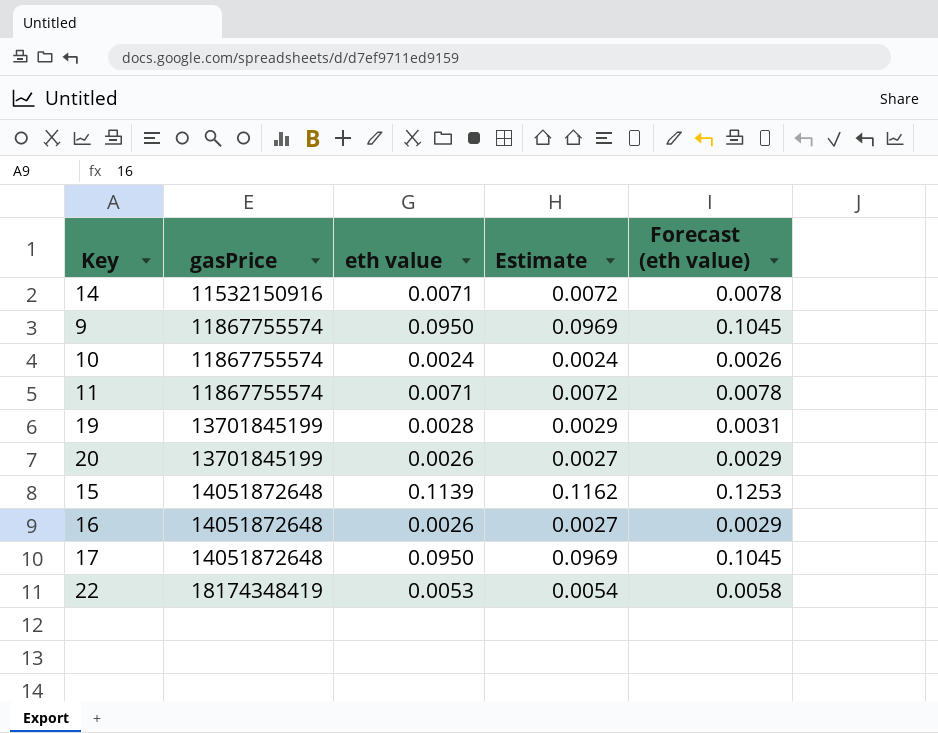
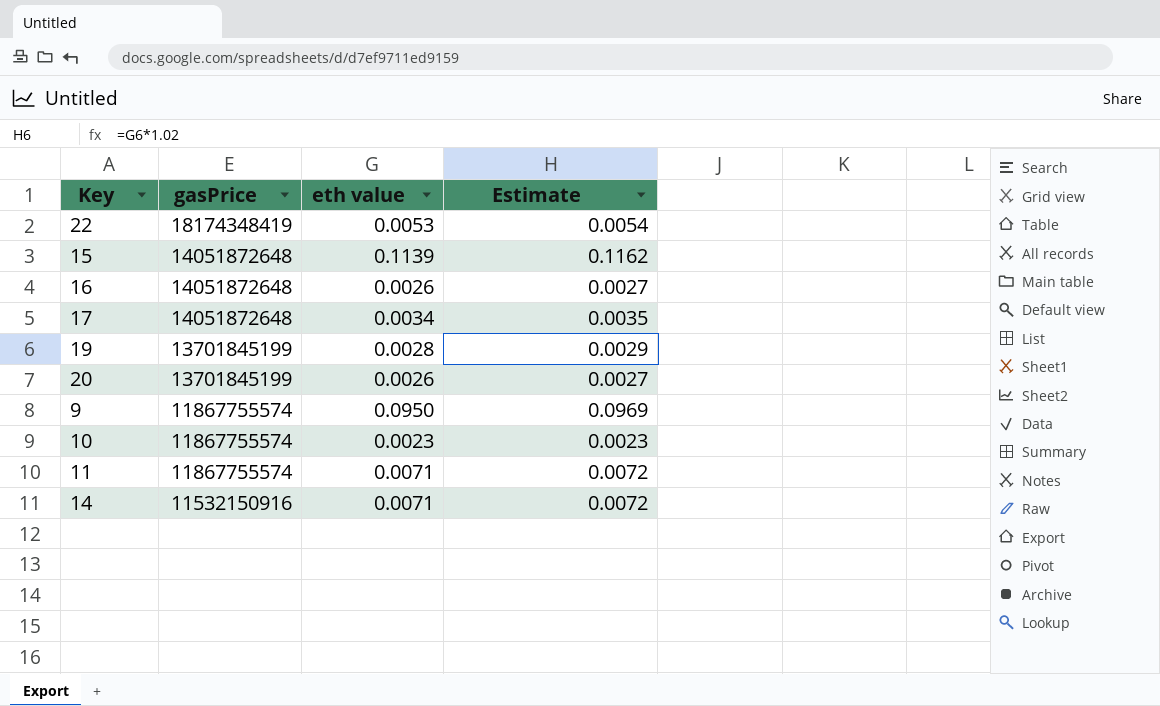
row order: gasPrice ascending -> gasPrice descending
column Forecast (eth value) | formula: [eth value] * 1.1 -> none
17 | eth value: 0.0950 -> 0.0034
17 | Estimate: 0.0969 -> 0.0035
10 | eth value: 0.0024 -> 0.0023
10 | Estimate: 0.0024 -> 0.0023

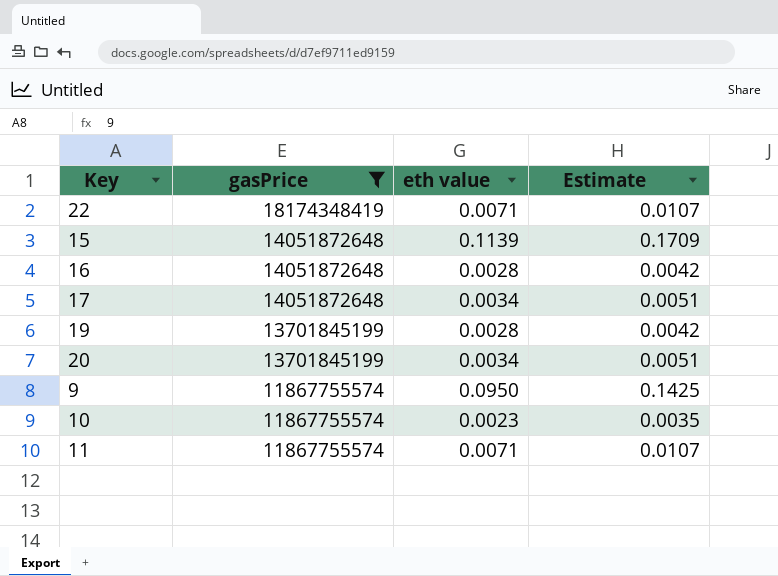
filter: none -> gasPrice != 11532150916
column Estimate | formula: [eth value] * 1.02 -> [eth value] * 1.5
22 | eth value: 0.0053 -> 0.0071
16 | eth value: 0.0026 -> 0.0028
20 | eth value: 0.0026 -> 0.0034

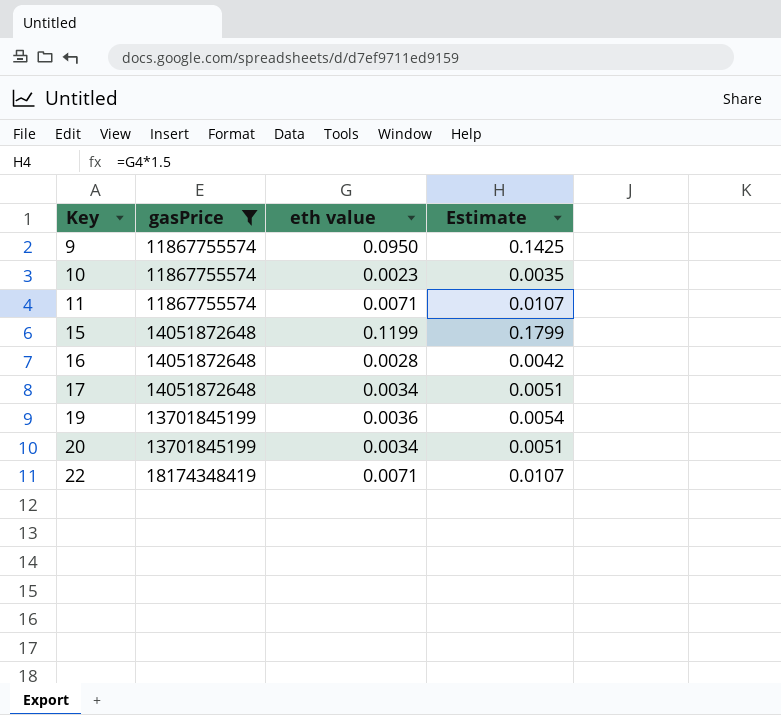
row order: gasPrice descending -> Key ascending
15 | eth value: 0.1139 -> 0.1199
15 | Estimate: 0.1709 -> 0.1799
19 | eth value: 0.0028 -> 0.0036
19 | Estimate: 0.0042 -> 0.0054

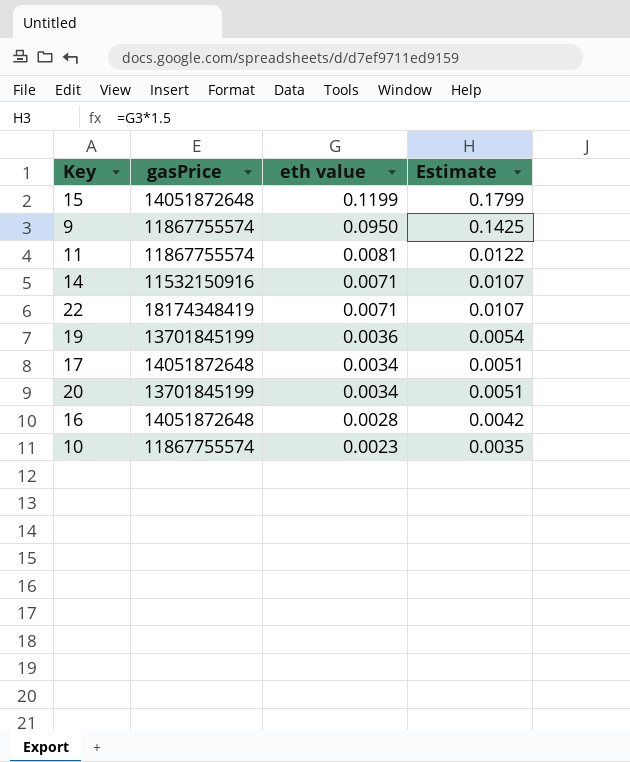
filter: gasPrice != 11532150916 -> none
row order: Key ascending -> eth value descending
11 | eth value: 0.0071 -> 0.0081
11 | Estimate: 0.0107 -> 0.0122

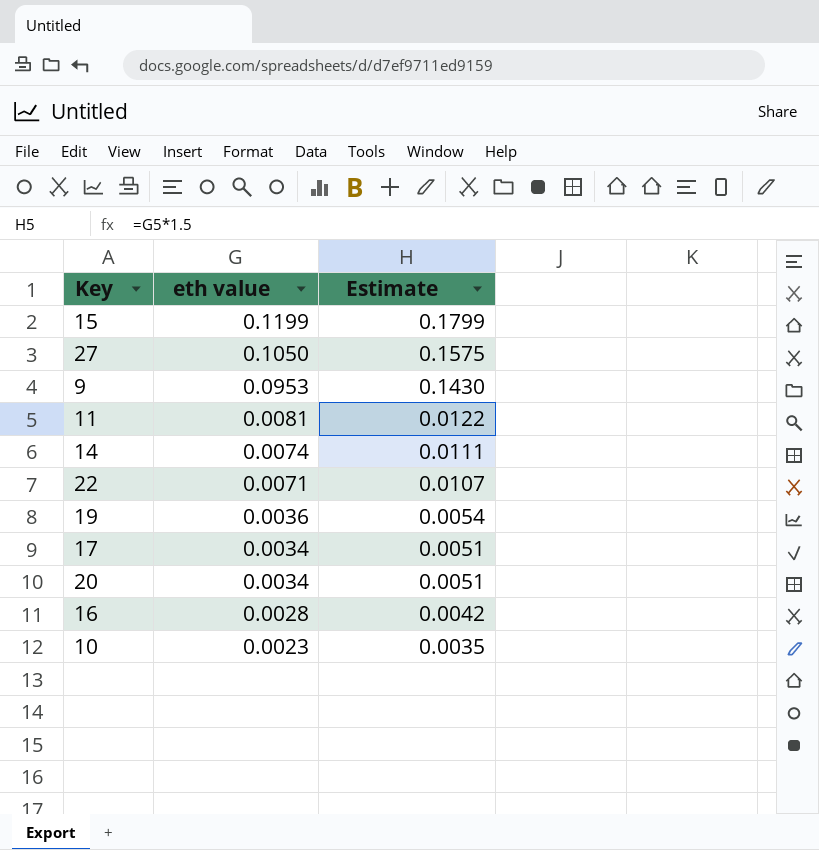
column gasPrice | position: 2 -> none
row 27: none -> 0.1050 | 0.1575
9 | eth value: 0.0950 -> 0.0953
9 | Estimate: 0.1425 -> 0.1430
14 | eth value: 0.0071 -> 0.0074
14 | Estimate: 0.0107 -> 0.0111

